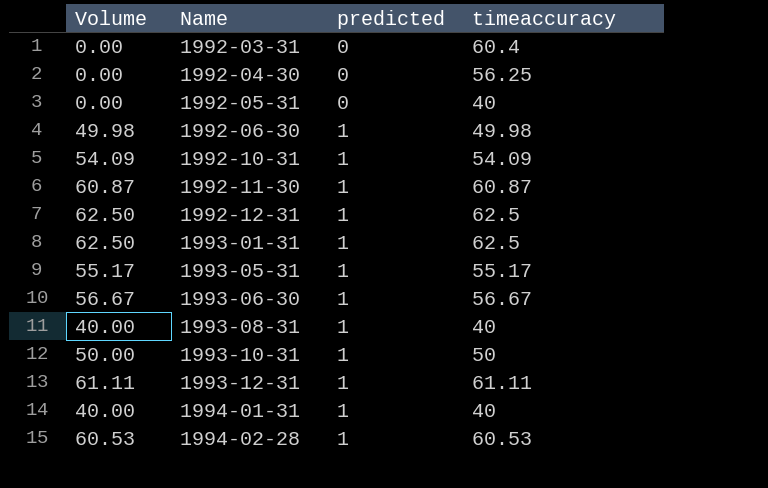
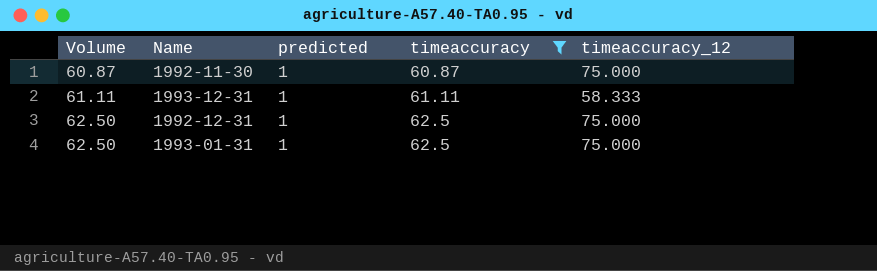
filter: none -> timeaccuracy >= 60.87
row order: Name ascending -> Volume ascending
column timeaccuracy_12 | position: none -> 5

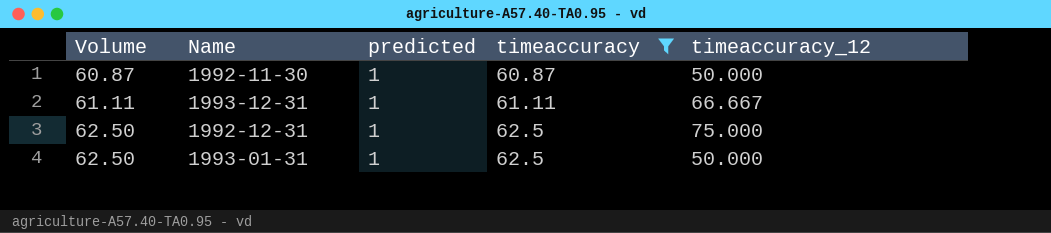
1992-11-30 | timeaccuracy_12: 75.000 -> 50.000
1993-12-31 | timeaccuracy_12: 58.333 -> 66.667
1993-01-31 | timeaccuracy_12: 75.000 -> 50.000

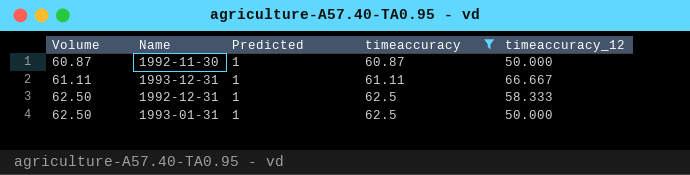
column name: predicted -> Predicted
1992-12-31 | timeaccuracy_12: 75.000 -> 58.333

